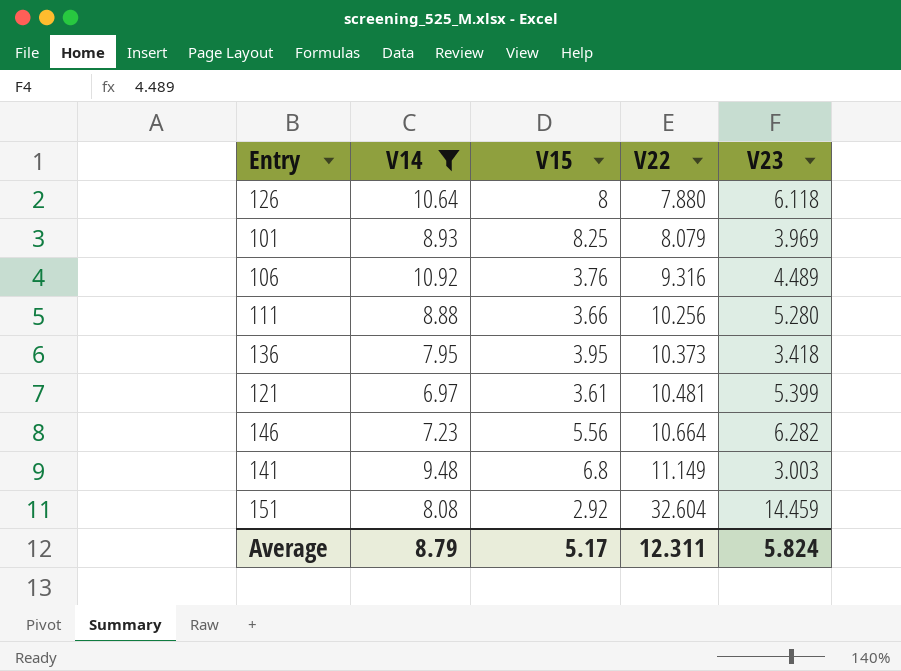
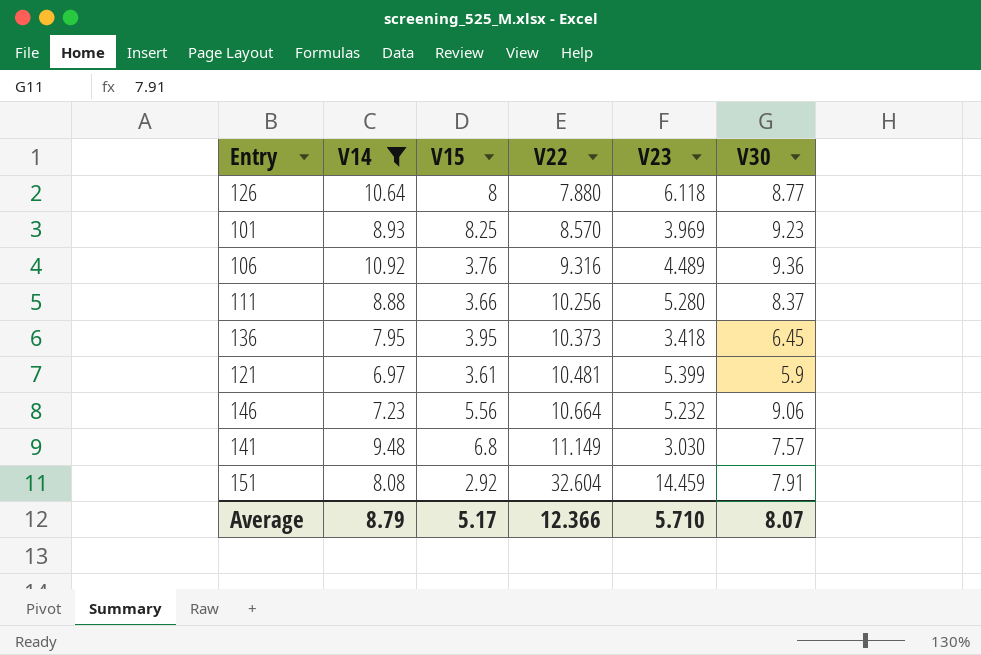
column V30 | position: none -> 6
101 | V22: 8.079 -> 8.570
146 | V23: 6.282 -> 5.232
141 | V23: 3.003 -> 3.030
Average | V22: 12.311 -> 12.366
Average | V23: 5.824 -> 5.710

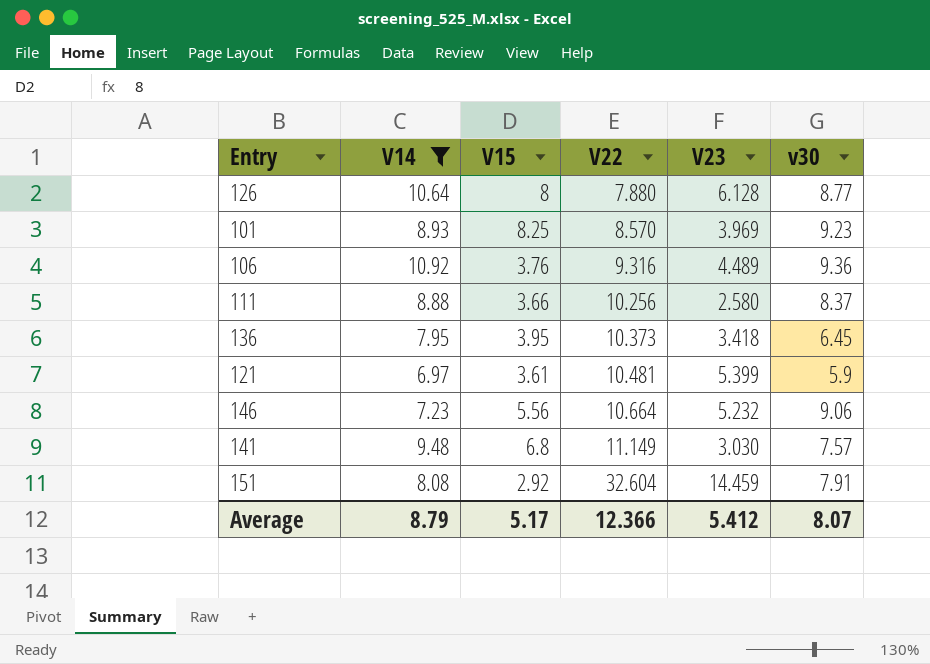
column name: V30 -> v30
126 | V23: 6.118 -> 6.128
111 | V23: 5.280 -> 2.580
Average | V23: 5.710 -> 5.412

